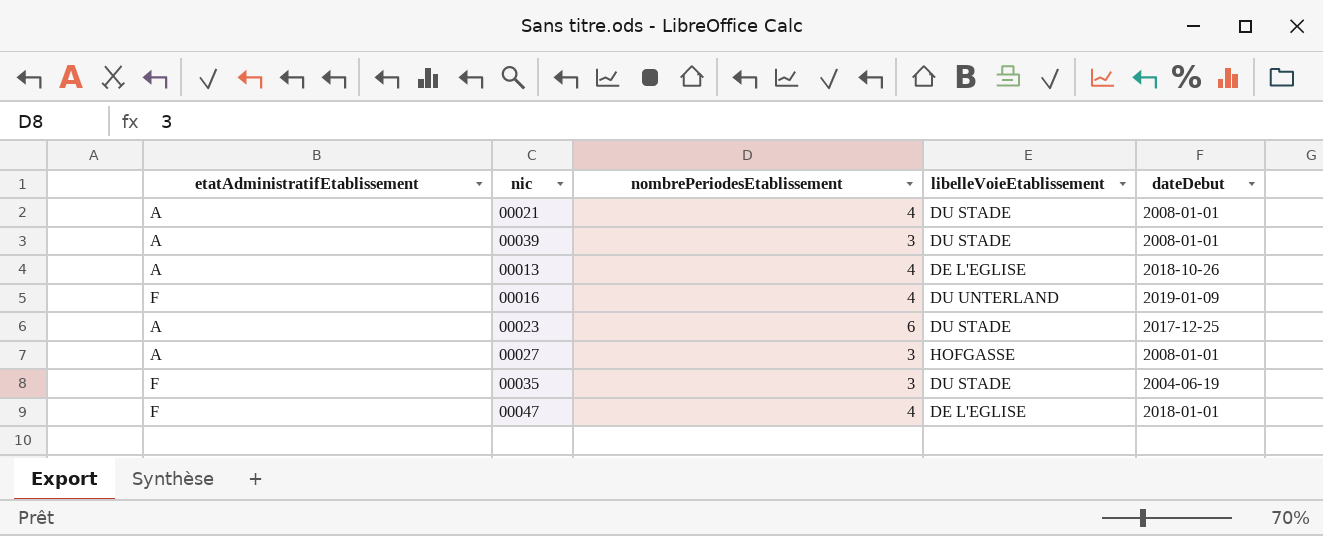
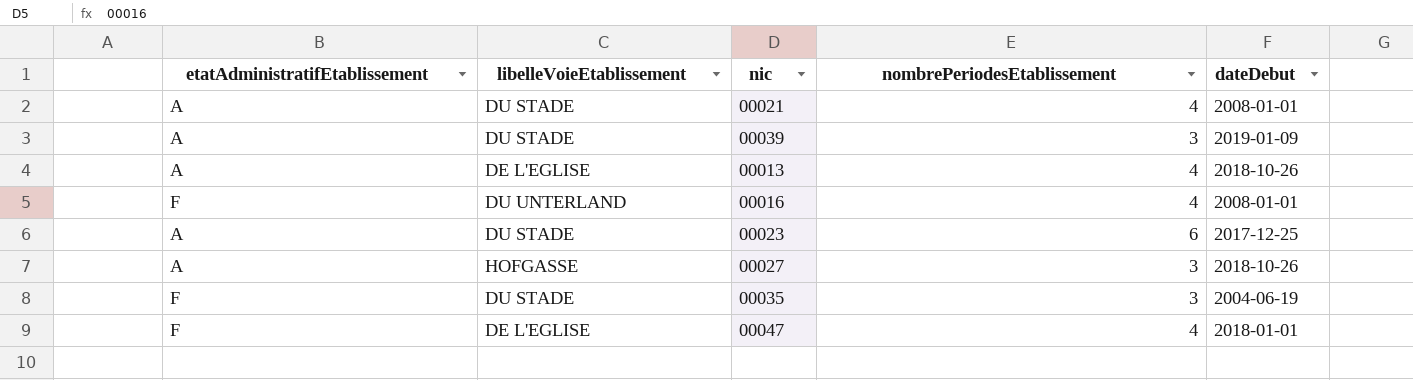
column libelleVoieEtablissement | position: 4 -> 2
00039 | dateDebut: 2008-01-01 -> 2019-01-09
00016 | dateDebut: 2019-01-09 -> 2008-01-01
00027 | dateDebut: 2008-01-01 -> 2018-10-26

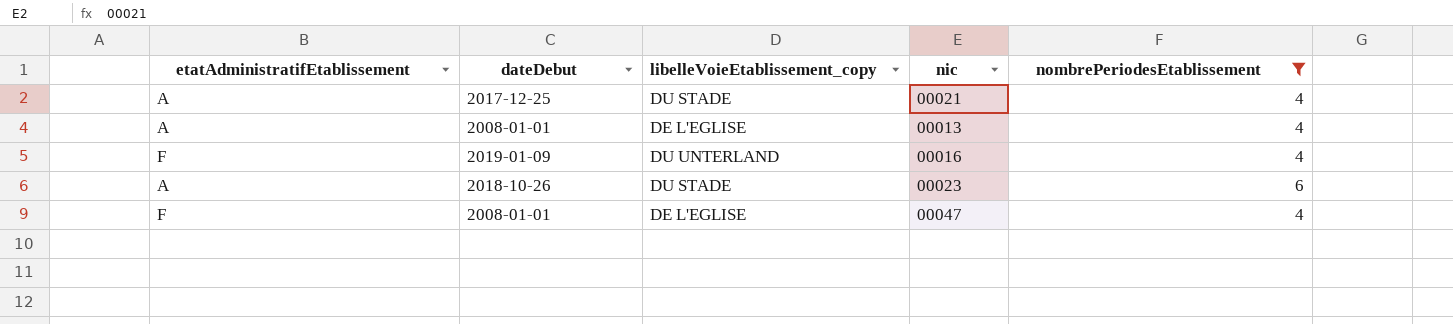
filter: none -> nombrePeriodesEtablissement != 3
column dateDebut | position: 5 -> 2
column name: libelleVoieEtablissement -> libelleVoieEtablissement_copy
00021 | dateDebut: 2008-01-01 -> 2017-12-25
00013 | dateDebut: 2018-10-26 -> 2008-01-01
00016 | dateDebut: 2008-01-01 -> 2019-01-09
00023 | dateDebut: 2017-12-25 -> 2018-10-26
00047 | dateDebut: 2018-01-01 -> 2008-01-01

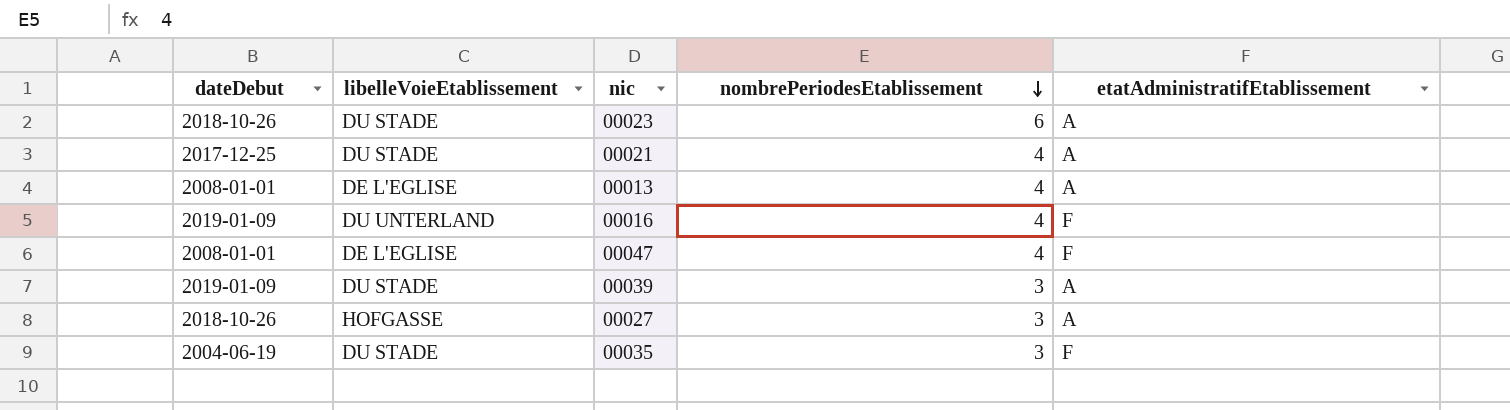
filter: nombrePeriodesEtablissement != 3 -> none
row order: none -> nombrePeriodesEtablissement descending
column name: libelleVoieEtablissement_copy -> libelleVoieEtablissement
column etatAdministratifEtablissement | position: 1 -> 5

